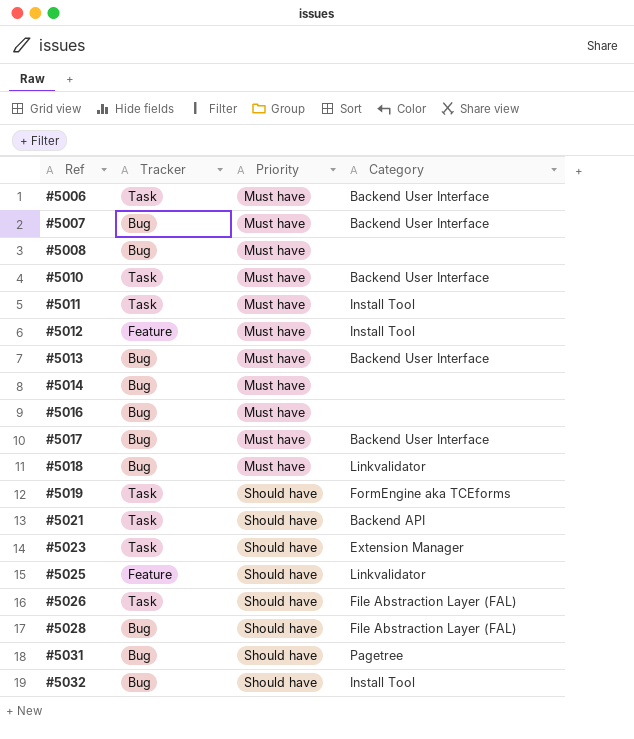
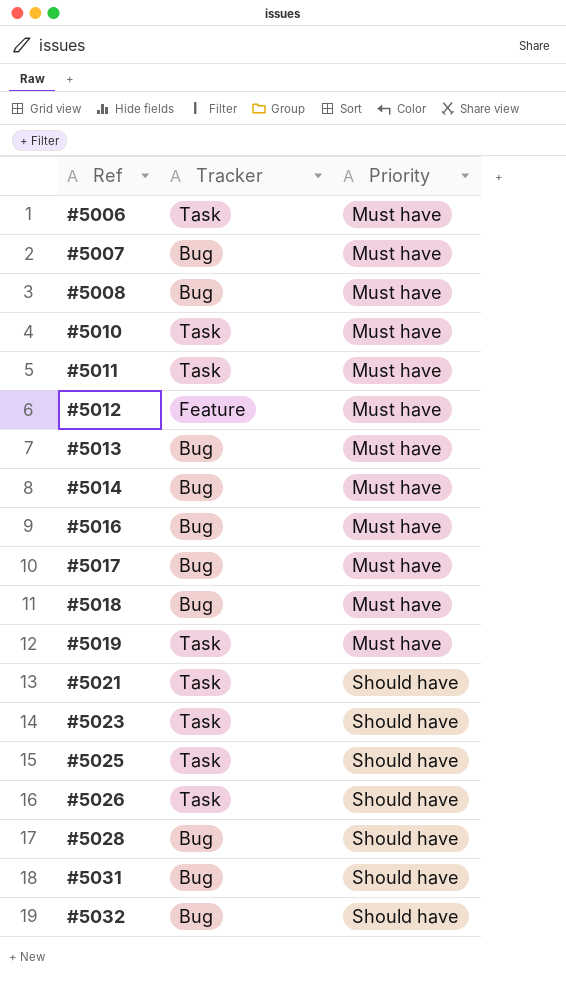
column Category | position: 4 -> none
#5019 | Priority: Should have -> Must have
#5025 | Tracker: Feature -> Task

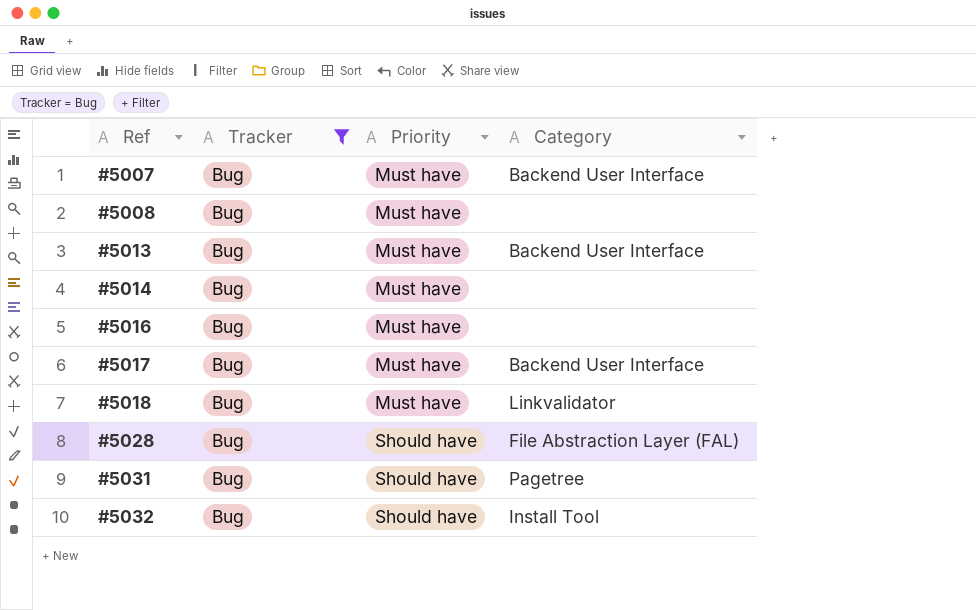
filter: none -> Tracker = Bug
column Category | position: none -> 4

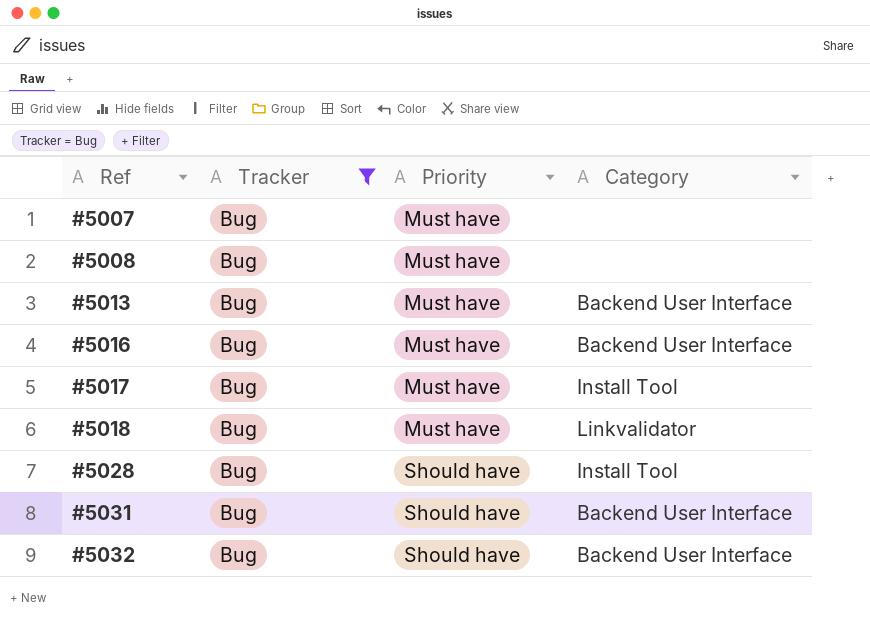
row #5014: Bug | Must have | none -> none
#5007 | Category: Backend User Interface -> none
#5016 | Category: none -> Backend User Interface
#5017 | Category: Backend User Interface -> Install Tool
#5028 | Category: File Abstraction Layer (FAL) -> Install Tool
#5031 | Category: Pagetree -> Backend User Interface
#5032 | Category: Install Tool -> Backend User Interface

